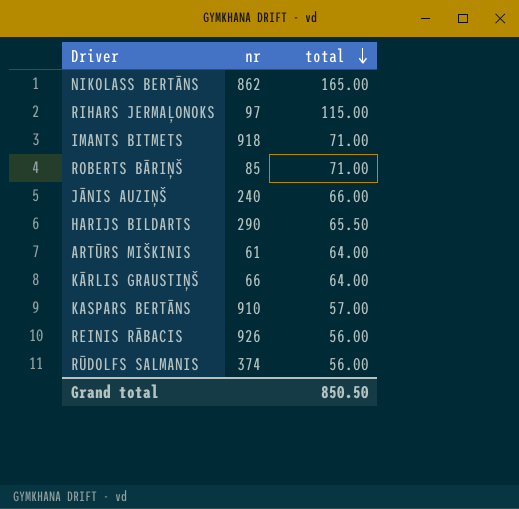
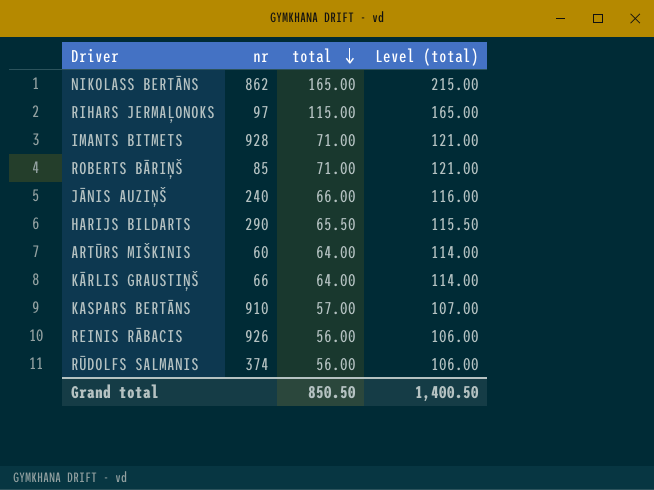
column Level (total) | formula: none -> [total] + 50
IMANTS BITMETS | nr: 918 -> 928
ARTŪRS MIŠKINIS | nr: 61 -> 60

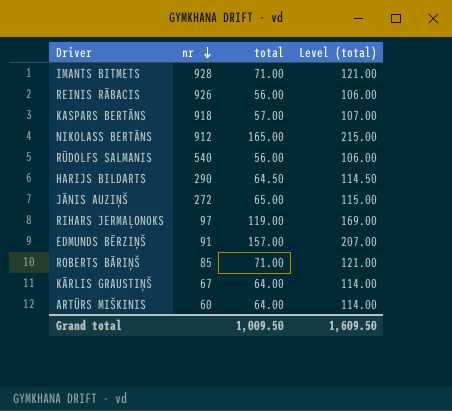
row order: total descending -> nr descending
KASPARS BERTĀNS | nr: 910 -> 918
NIKOLASS BERTĀNS | nr: 862 -> 912
RŪDOLFS SALMANIS | nr: 374 -> 540
HARIJS BILDARTS | total: 65.50 -> 64.50
HARIJS BILDARTS | Level (total): 115.50 -> 114.50
JĀNIS AUZIŅŠ | nr: 240 -> 272
JĀNIS AUZIŅŠ | total: 66.00 -> 65.00
JĀNIS AUZIŅŠ | Level (total): 116.00 -> 115.00
RIHARS JERMAĻONOKS | total: 115.00 -> 119.00
RIHARS JERMAĻONOKS | Level (total): 165.00 -> 169.00
row EDMUNDS BĒRZIŅŠ: none -> 91 | 157.00 | 207.00
KĀRLIS GRAUSTIŅŠ | nr: 66 -> 67
Grand total | total: 850.50 -> 1,009.50
Grand total | Level (total): 1,400.50 -> 1,609.50

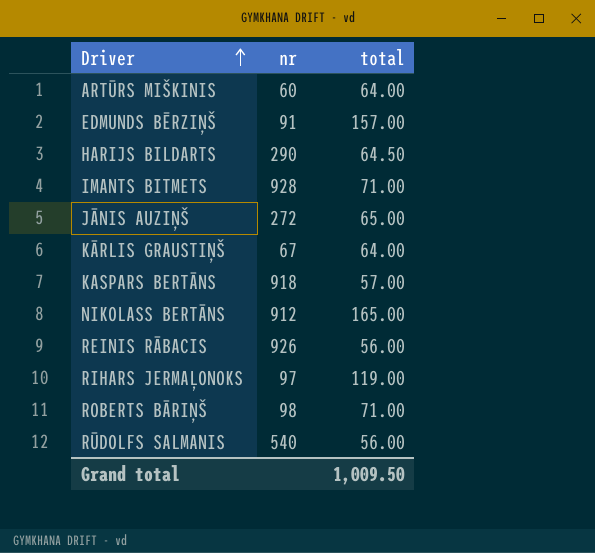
row order: nr descending -> Driver ascending
column Level (total) | formula: [total] + 50 -> none
ROBERTS BĀRIŅŠ | nr: 85 -> 98

